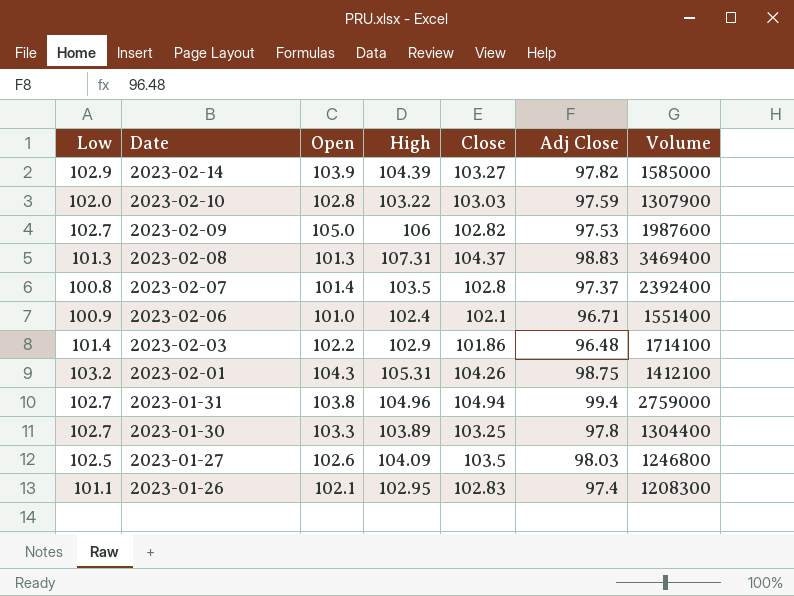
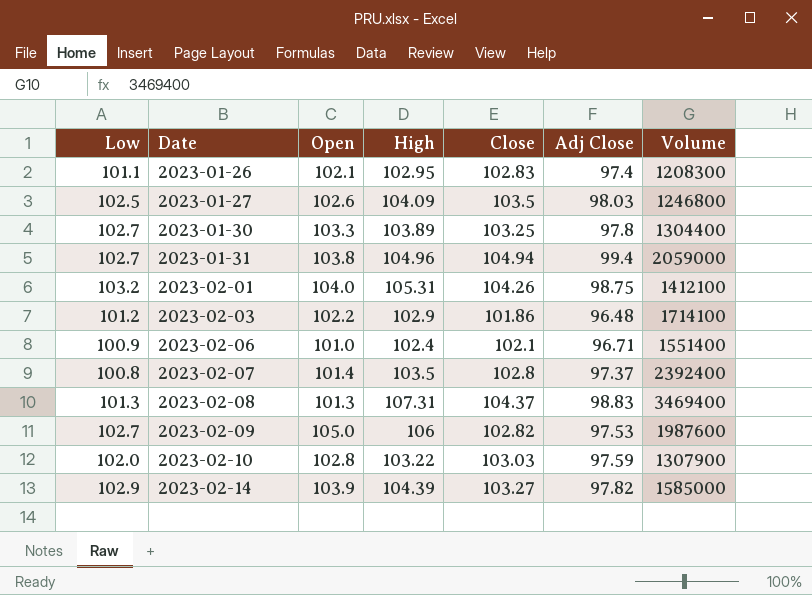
row order: Date descending -> Date ascending
2023-01-31 | Volume: 2759000 -> 2059000
2023-02-01 | Open: 104.3 -> 104.0
2023-02-03 | Low: 101.4 -> 101.2

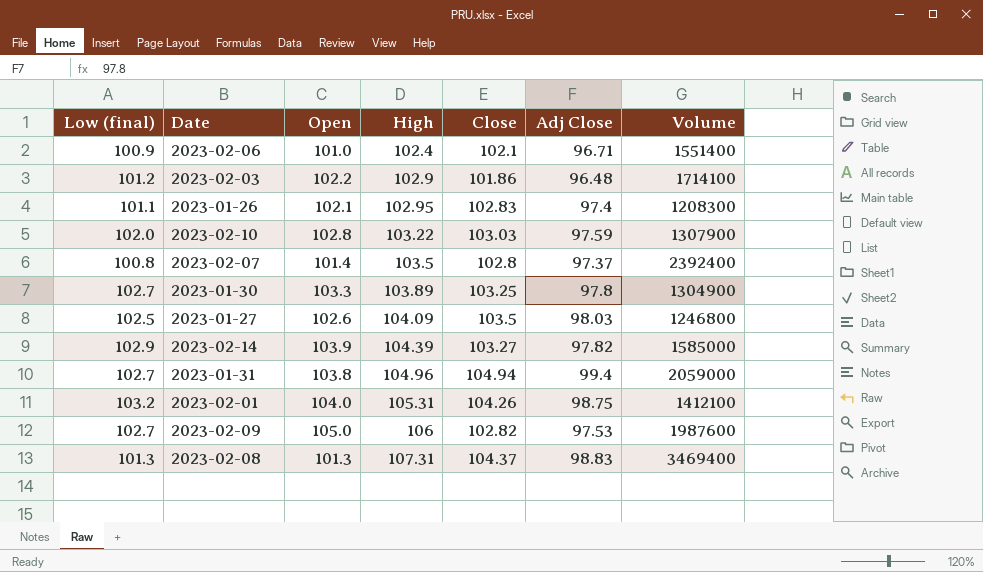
row order: Date ascending -> High ascending
column name: Low -> Low (final)
2023-01-30 | Volume: 1304400 -> 1304900

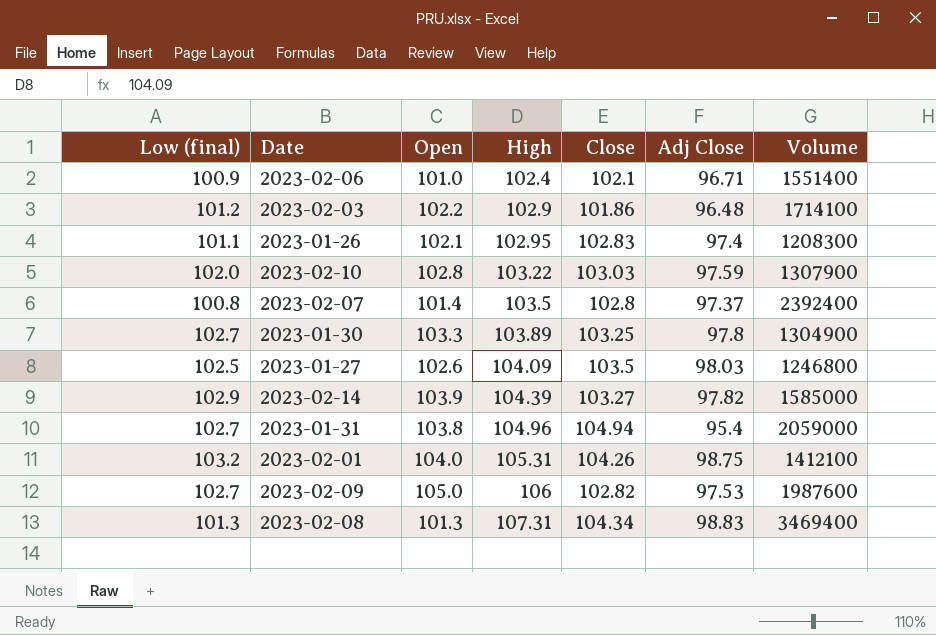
2023-01-31 | Adj Close: 99.4 -> 95.4
2023-02-08 | Close: 104.37 -> 104.34

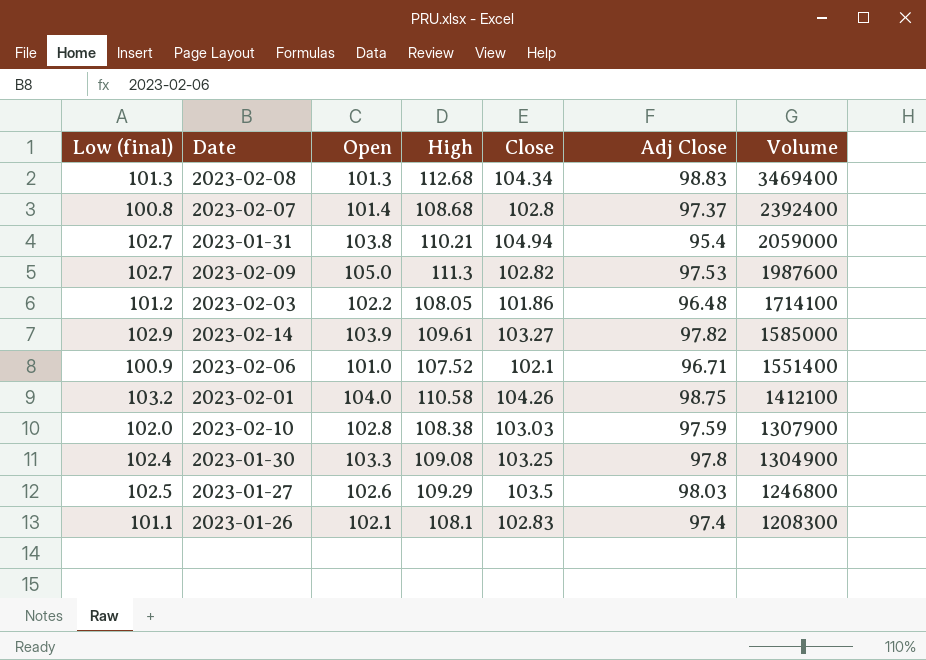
row order: High ascending -> Volume descending
2023-02-08 | High: 107.31 -> 112.68
2023-02-07 | High: 103.5 -> 108.68
2023-01-31 | High: 104.96 -> 110.21
2023-02-09 | High: 106 -> 111.3
2023-02-03 | High: 102.9 -> 108.05
2023-02-14 | High: 104.39 -> 109.61
2023-02-06 | High: 102.4 -> 107.52
2023-02-01 | High: 105.31 -> 110.58
2023-02-10 | High: 103.22 -> 108.38
2023-01-30 | Low (final): 102.7 -> 102.4
2023-01-30 | High: 103.89 -> 109.08
2023-01-27 | High: 104.09 -> 109.29
2023-01-26 | High: 102.95 -> 108.1

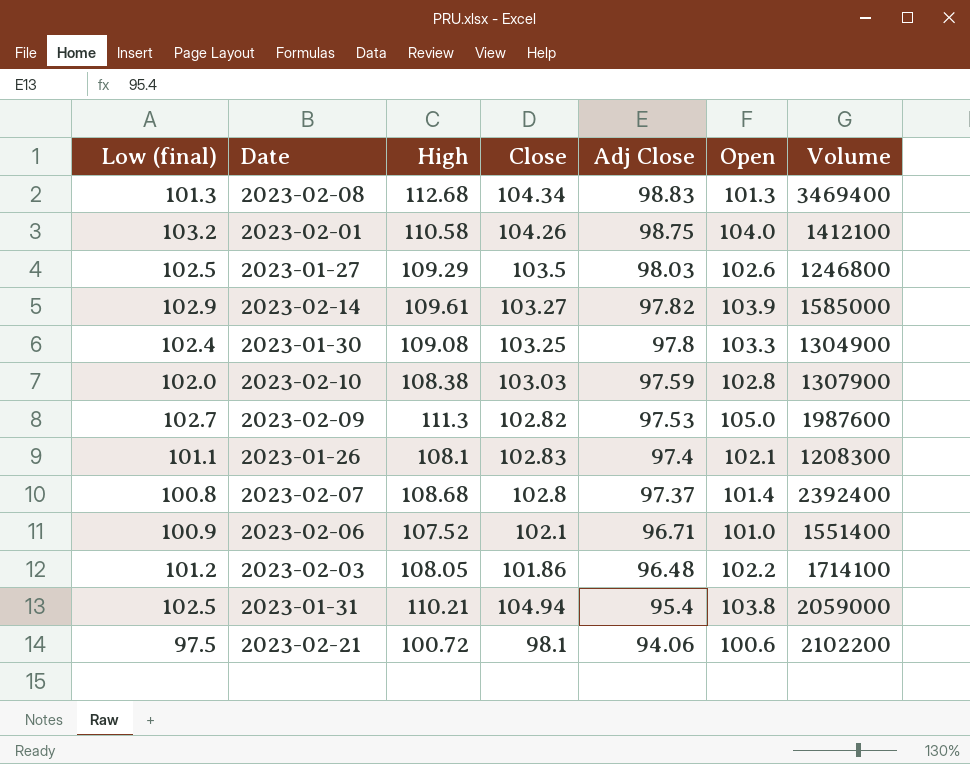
row order: Volume descending -> Adj Close descending
column Open | position: 3 -> 6
2023-01-31 | Low (final): 102.7 -> 102.5
row 2023-02-21: none -> 97.5 | 100.72 | 98.1 | 94.06 | 100.6 | 2102200

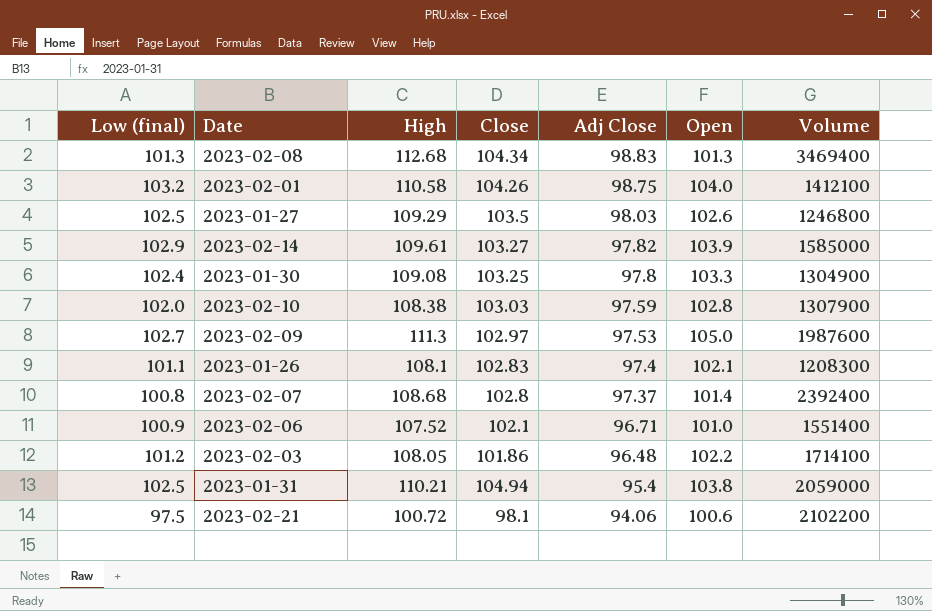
2023-02-09 | Close: 102.82 -> 102.97

